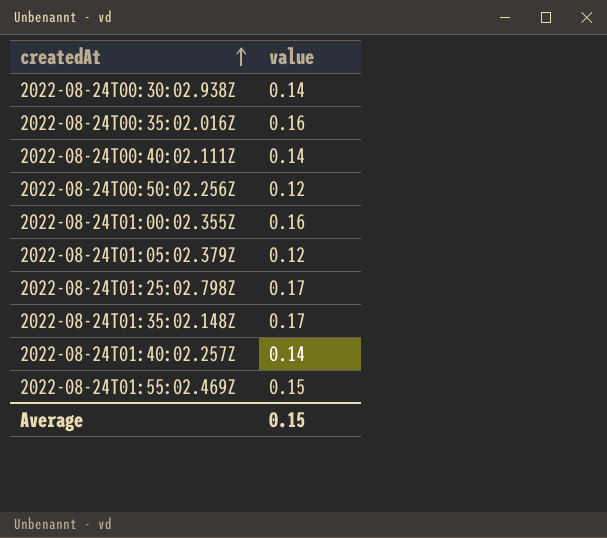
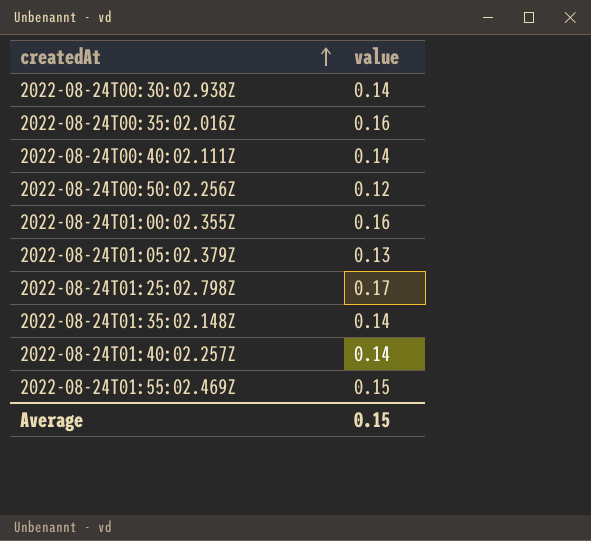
2022-08-24T01:05:02.379Z | value: 0.12 -> 0.13
2022-08-24T01:35:02.148Z | value: 0.17 -> 0.14

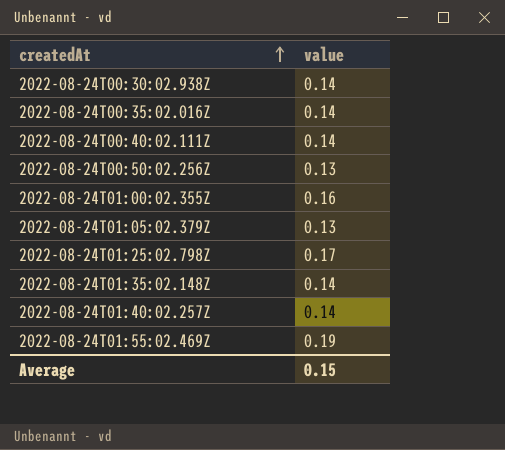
2022-08-24T00:35:02.016Z | value: 0.16 -> 0.14
2022-08-24T00:50:02.256Z | value: 0.12 -> 0.13
2022-08-24T01:55:02.469Z | value: 0.15 -> 0.19

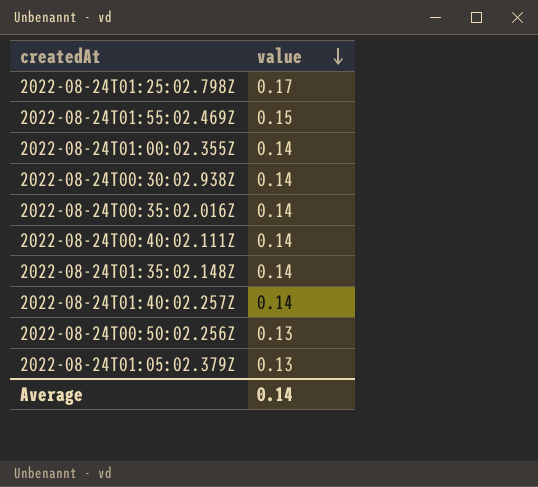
row order: createdAt ascending -> value descending
2022-08-24T01:55:02.469Z | value: 0.19 -> 0.15
2022-08-24T01:00:02.355Z | value: 0.16 -> 0.14
Average | value: 0.15 -> 0.14

